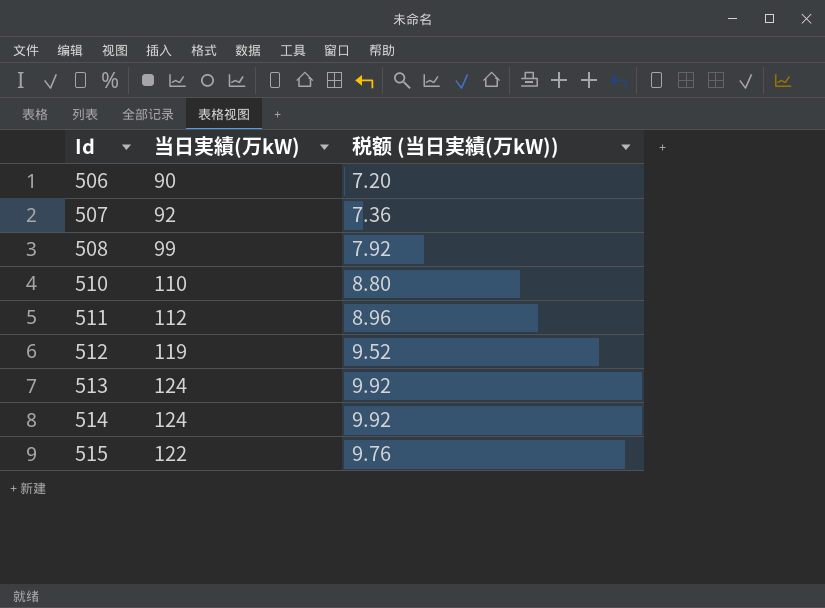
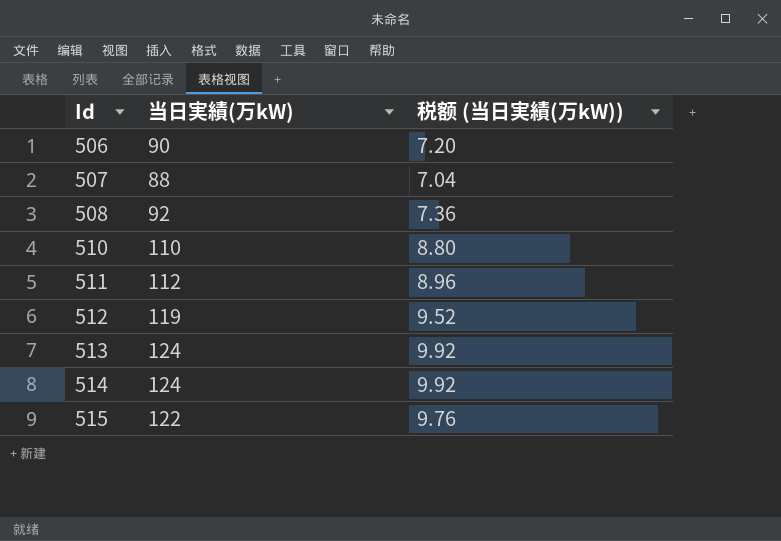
507 | 当日実績(万kW): 92 -> 88
507 | 税额 (当日実績(万kW)): 7.36 -> 7.04
508 | 当日実績(万kW): 99 -> 92
508 | 税额 (当日実績(万kW)): 7.92 -> 7.36

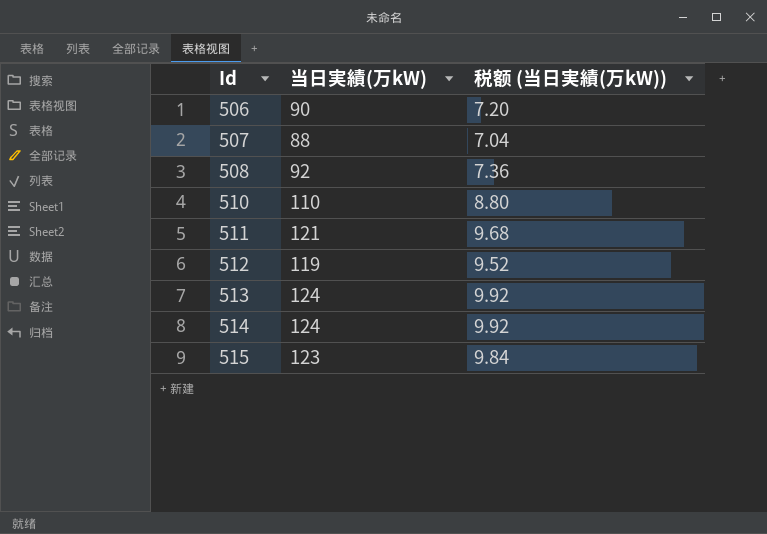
511 | 当日実績(万kW): 112 -> 121
511 | 税额 (当日実績(万kW)): 8.96 -> 9.68
515 | 当日実績(万kW): 122 -> 123
515 | 税额 (当日実績(万kW)): 9.76 -> 9.84

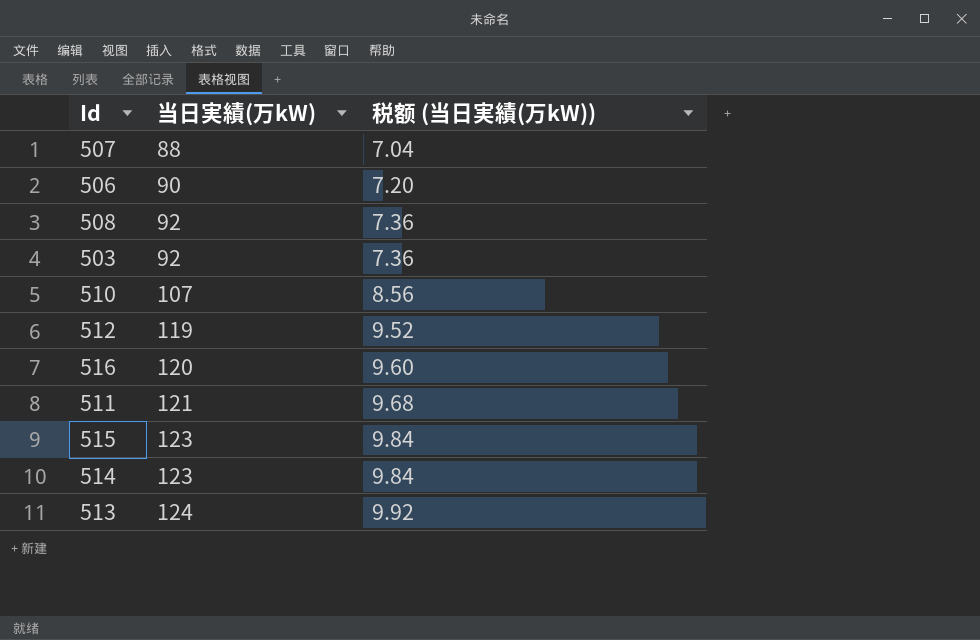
row order: Id ascending -> 当日実績(万kW) ascending
row 503: none -> 92 | 7.36
510 | 当日実績(万kW): 110 -> 107
510 | 税额 (当日実績(万kW)): 8.80 -> 8.56
row 516: none -> 120 | 9.60
514 | 当日実績(万kW): 124 -> 123
514 | 税额 (当日実績(万kW)): 9.92 -> 9.84

